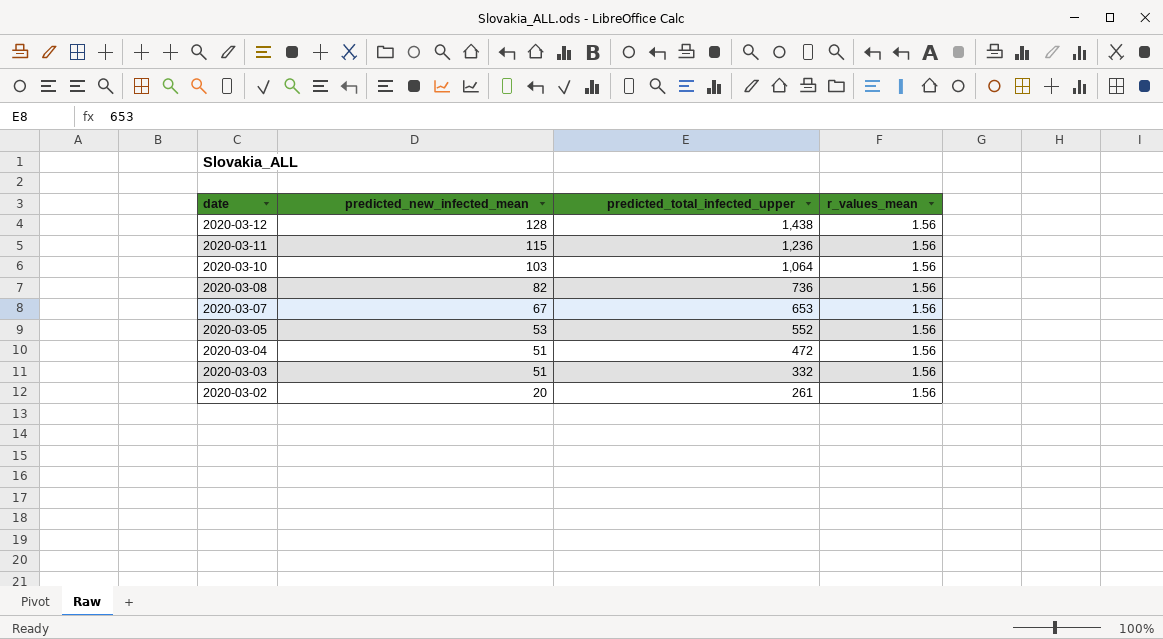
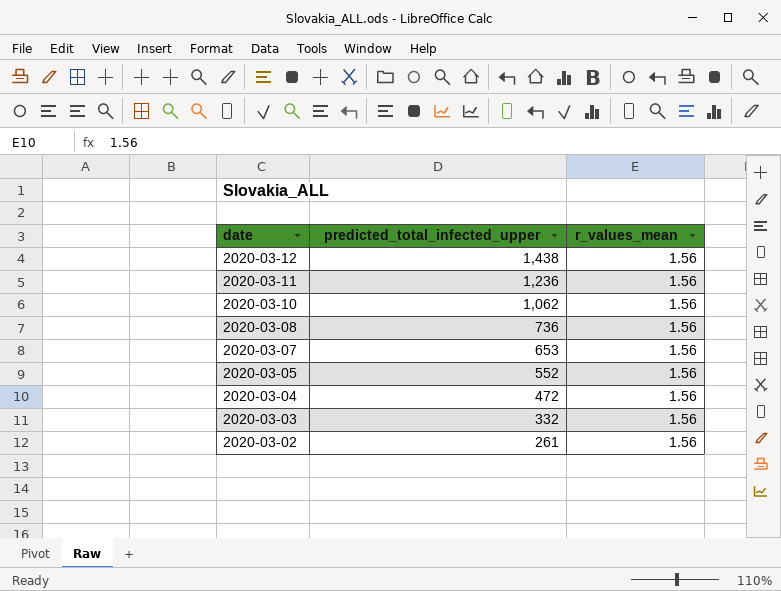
column predicted_new_infected_mean | position: 2 -> none
2020-03-10 | predicted_total_infected_upper: 1,064 -> 1,062

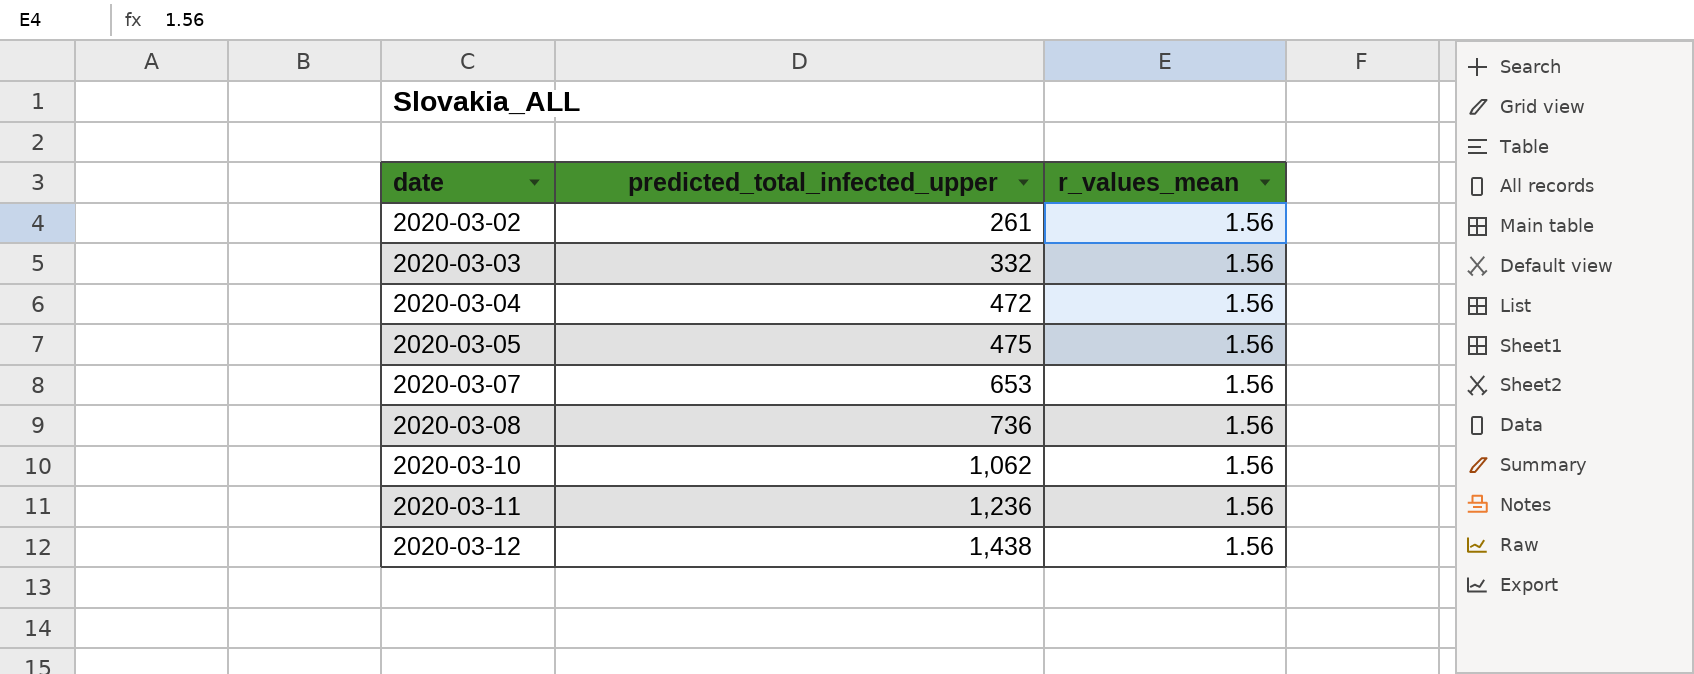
row order: date descending -> date ascending
2020-03-05 | predicted_total_infected_upper: 552 -> 475

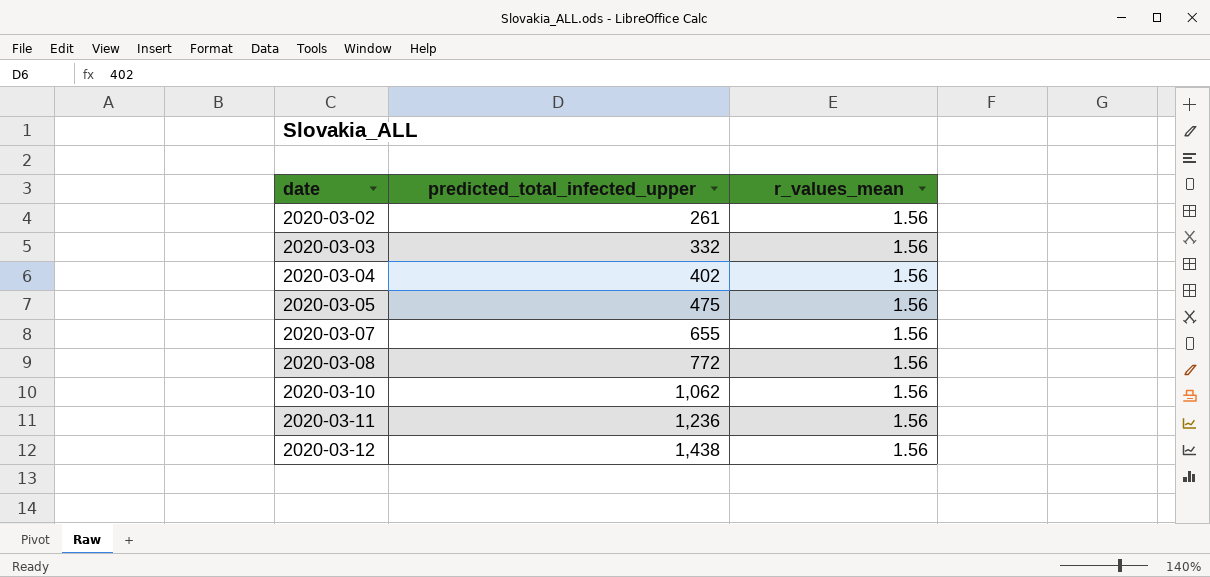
2020-03-04 | predicted_total_infected_upper: 472 -> 402
2020-03-07 | predicted_total_infected_upper: 653 -> 655
2020-03-08 | predicted_total_infected_upper: 736 -> 772

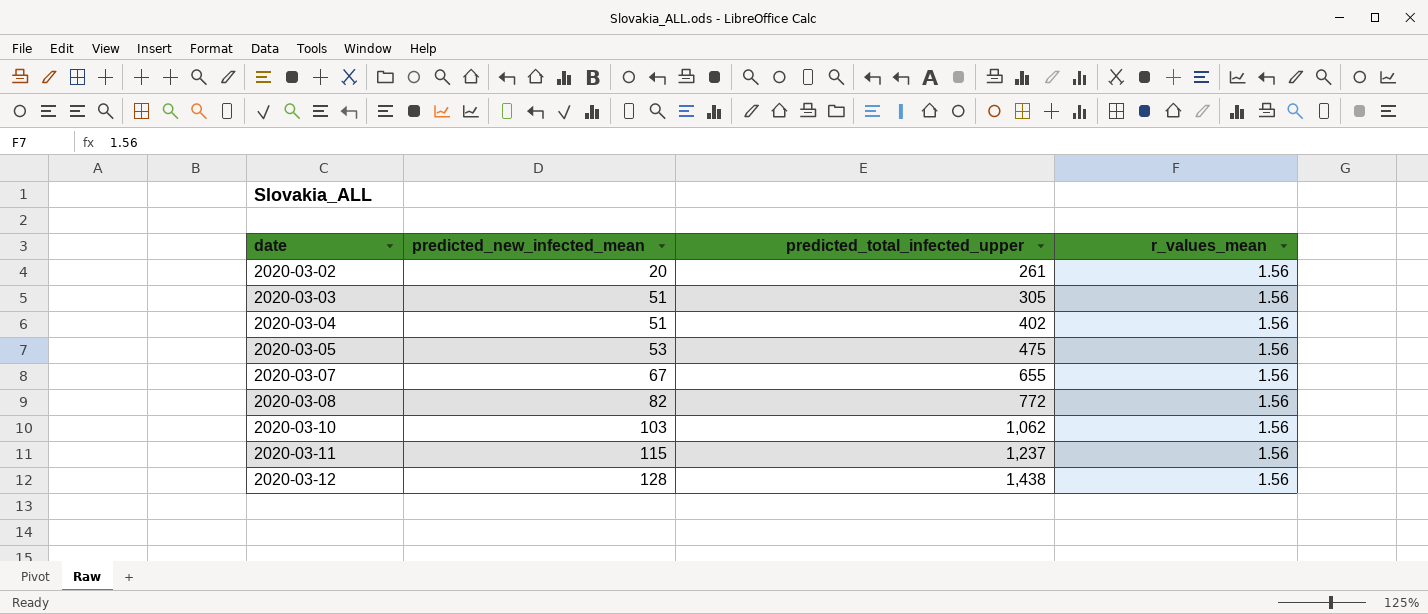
column predicted_new_infected_mean | position: none -> 2
2020-03-03 | predicted_total_infected_upper: 332 -> 305
2020-03-11 | predicted_total_infected_upper: 1,236 -> 1,237

